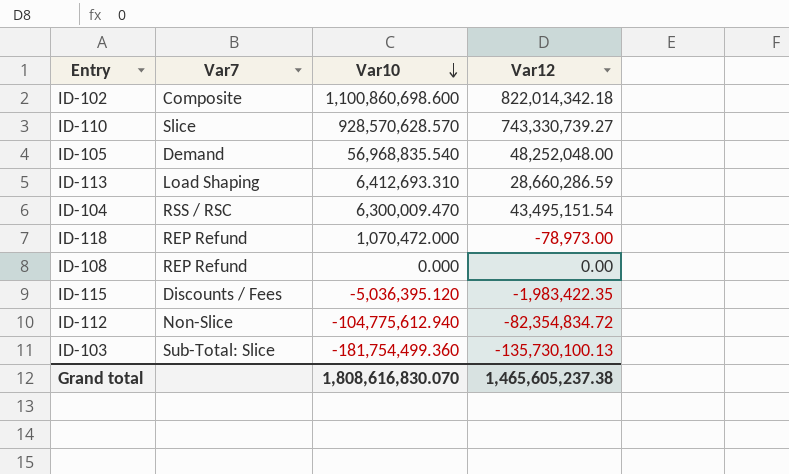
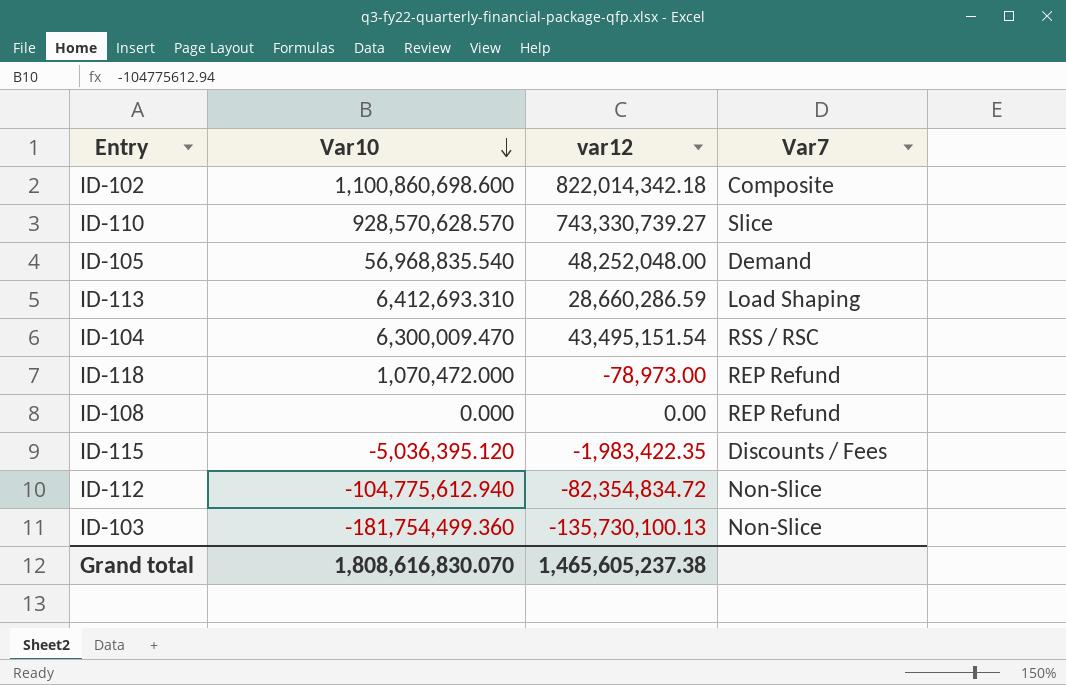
column name: Var12 -> var12
column Var7 | position: 2 -> 4
ID-103 | Var7: Sub-Total: Slice -> Non-Slice

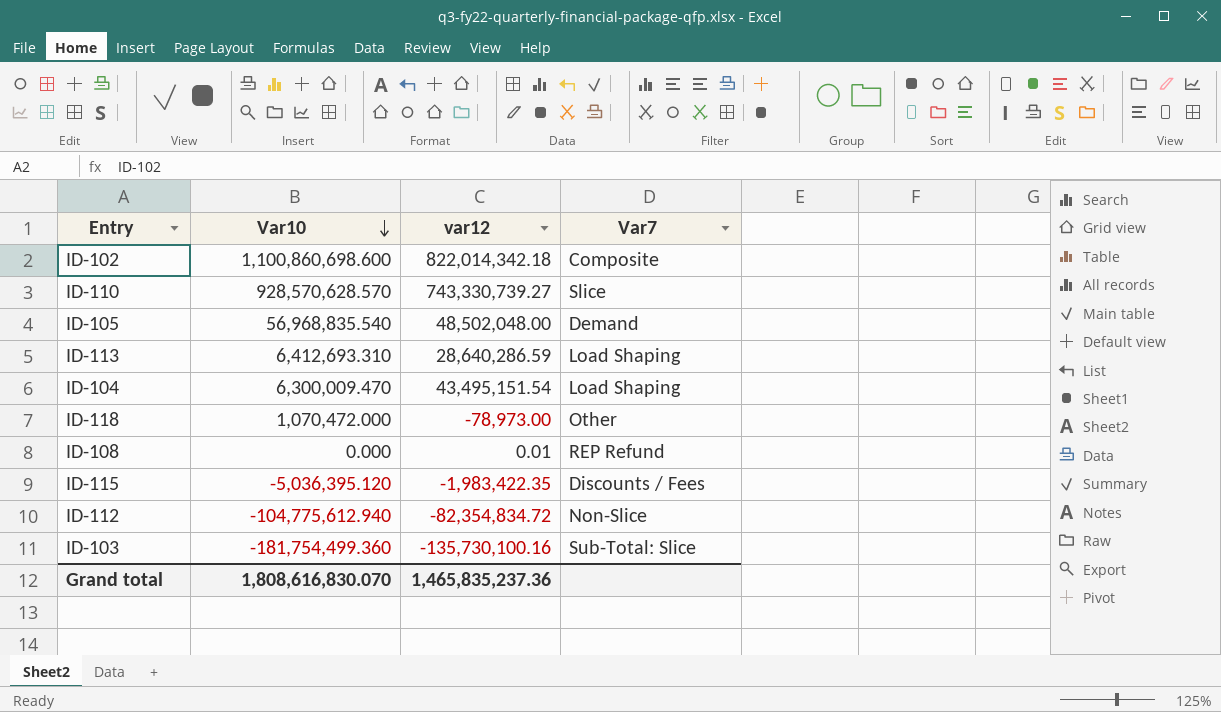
ID-105 | var12: 48,252,048.00 -> 48,502,048.00
ID-113 | var12: 28,660,286.59 -> 28,640,286.59
ID-104 | Var7: RSS / RSC -> Load Shaping
ID-118 | Var7: REP Refund -> Other
ID-108 | var12: 0.00 -> 0.01
ID-103 | var12: -135,730,100.13 -> -135,730,100.16
ID-103 | Var7: Non-Slice -> Sub-Total: Slice
Grand total | var12: 1,465,605,237.38 -> 1,465,835,237.36

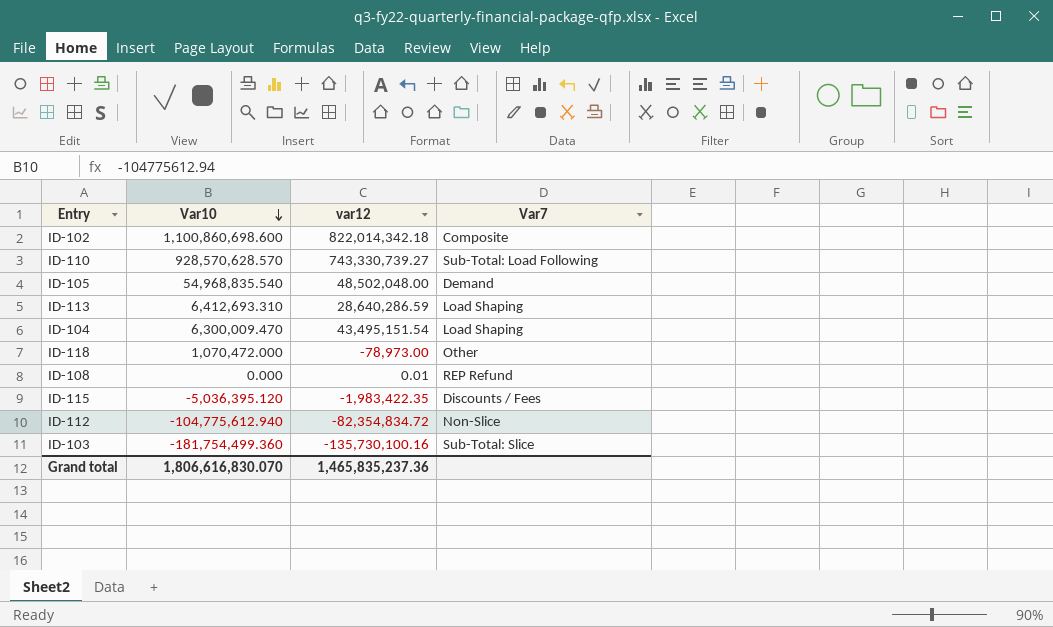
ID-110 | Var7: Slice -> Sub-Total: Load Following
ID-105 | Var10: 56,968,835.540 -> 54,968,835.540
Grand total | Var10: 1,808,616,830.070 -> 1,806,616,830.070

